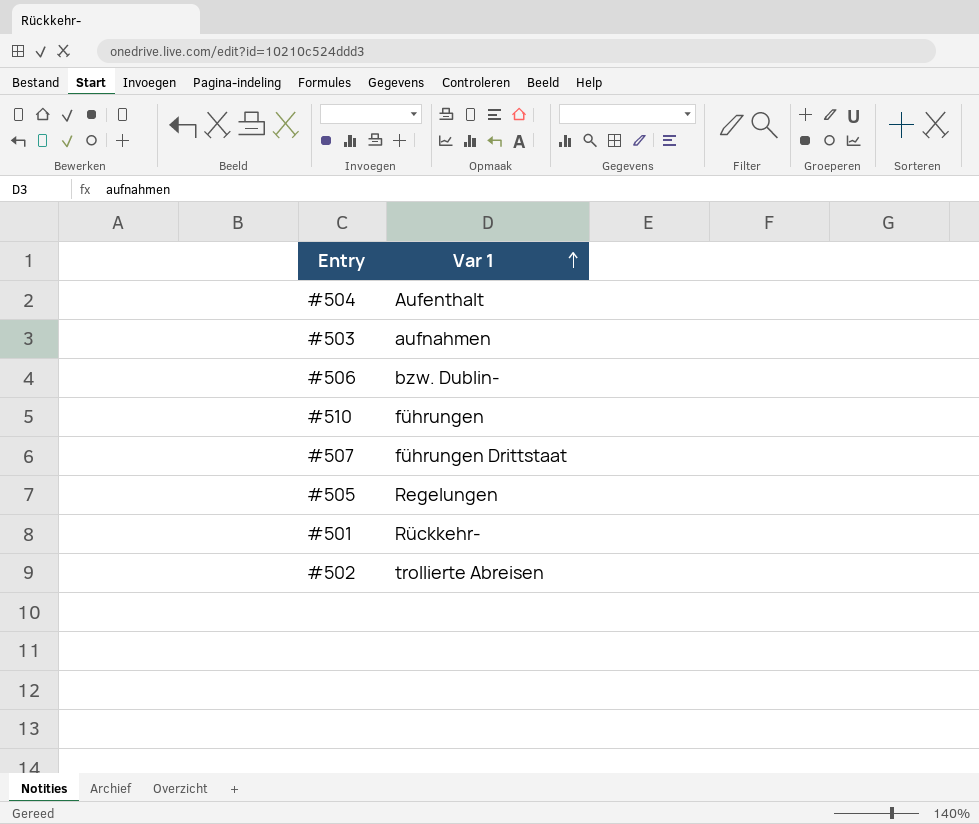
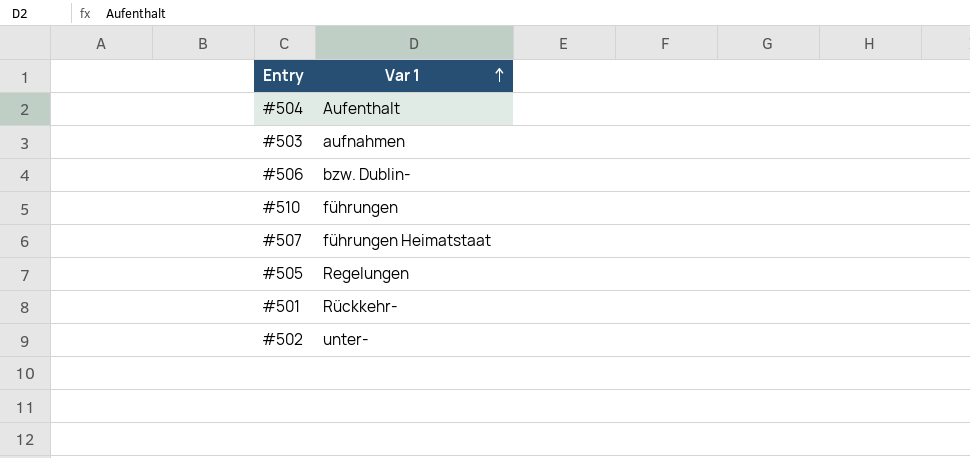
#507 | Var 1: führungen Drittstaat -> führungen Heimatstaat
#502 | Var 1: trollierte Abreisen -> unter-

